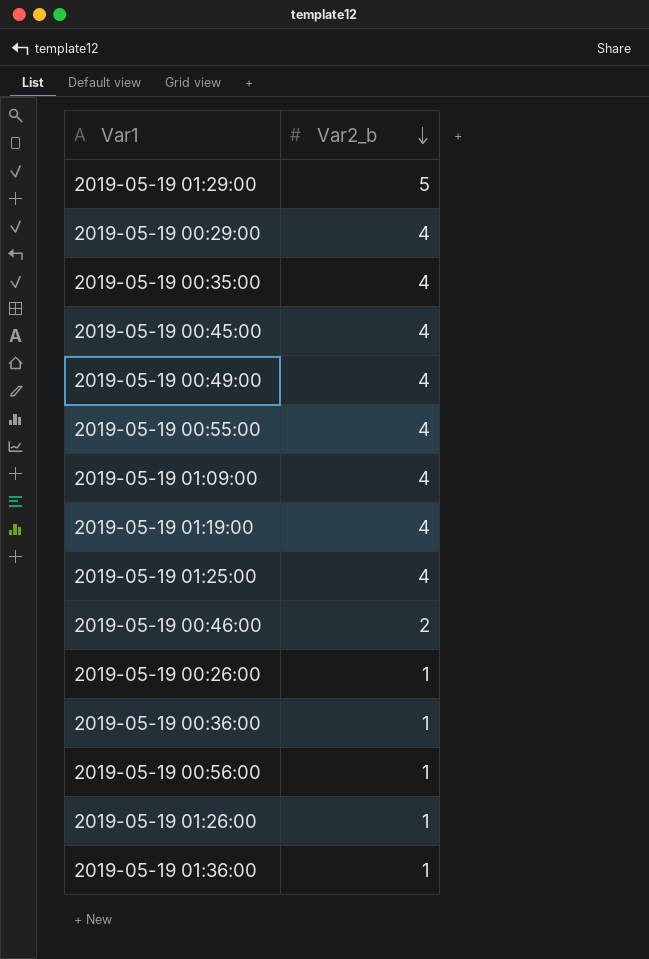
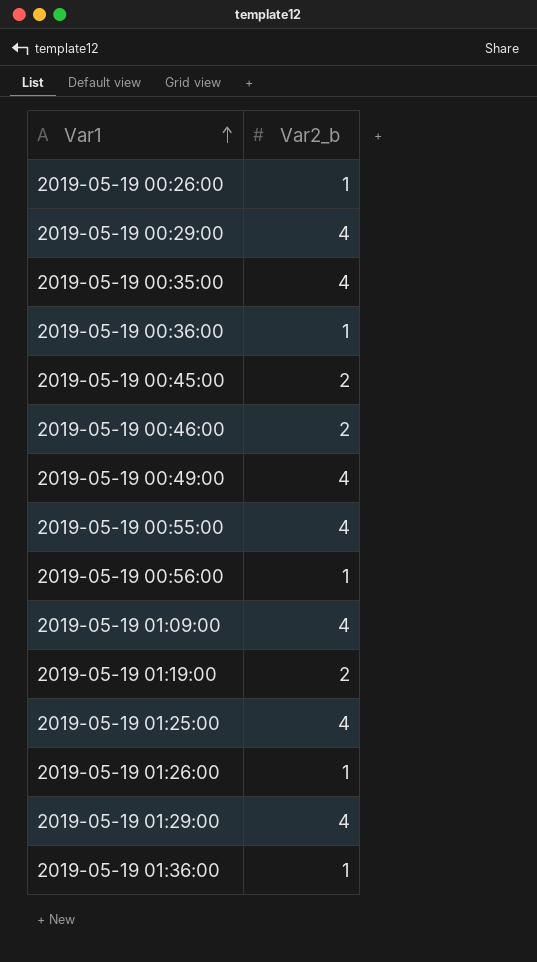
row order: Var2_b descending -> Var1 ascending
2019-05-19 00:45:00 | Var2_b: 4 -> 2
2019-05-19 01:19:00 | Var2_b: 4 -> 2
2019-05-19 01:29:00 | Var2_b: 5 -> 4

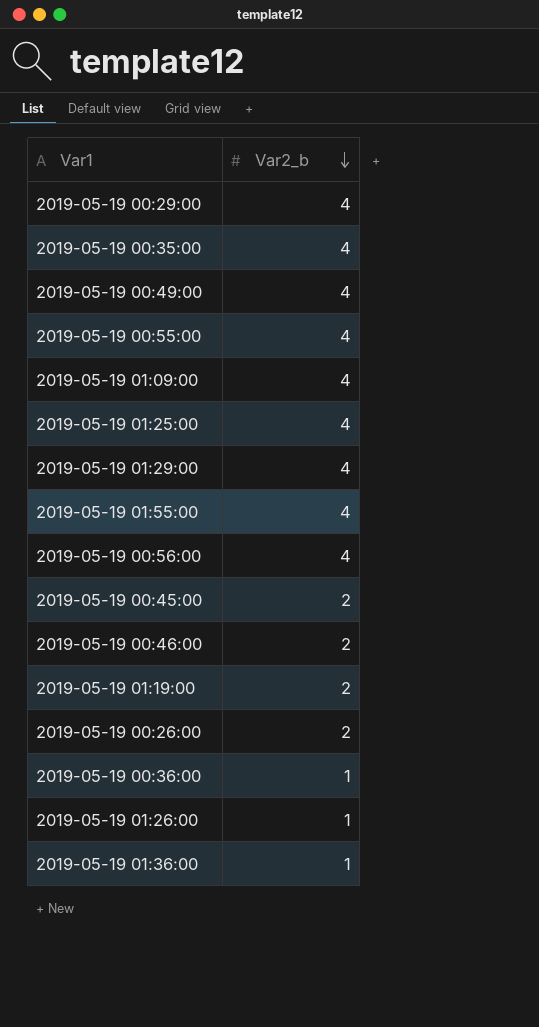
row order: Var1 ascending -> Var2_b descending
row 2019-05-19 01:55:00: none -> 4
2019-05-19 00:56:00 | Var2_b: 1 -> 4
2019-05-19 00:26:00 | Var2_b: 1 -> 2

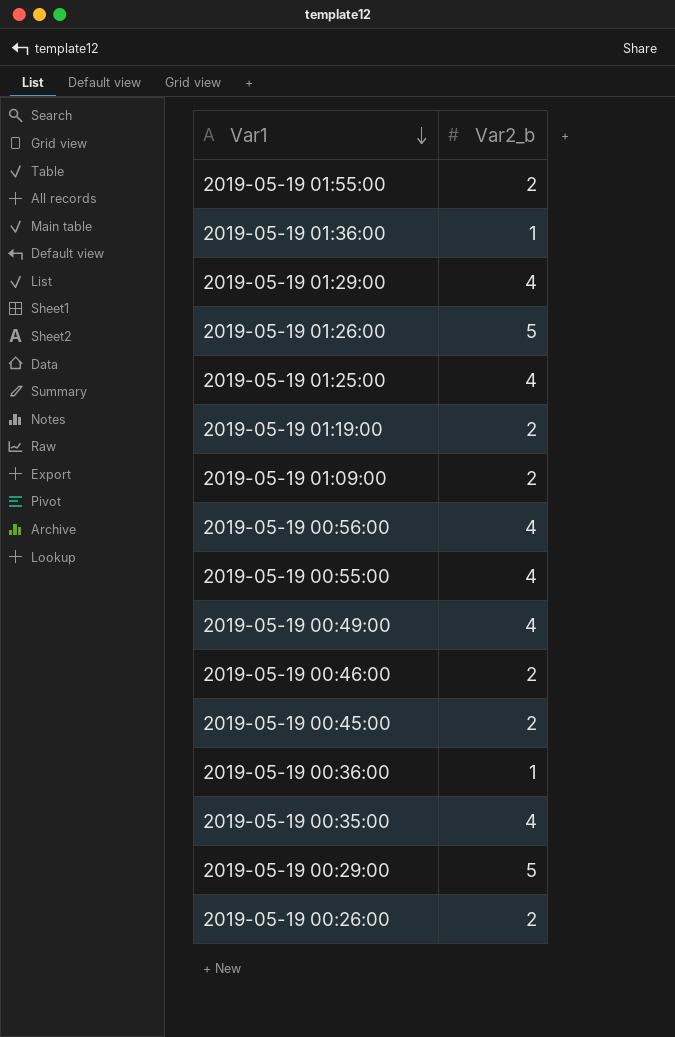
row order: Var2_b descending -> Var1 descending
2019-05-19 01:55:00 | Var2_b: 4 -> 2
2019-05-19 01:26:00 | Var2_b: 1 -> 5
2019-05-19 01:09:00 | Var2_b: 4 -> 2
2019-05-19 00:29:00 | Var2_b: 4 -> 5

